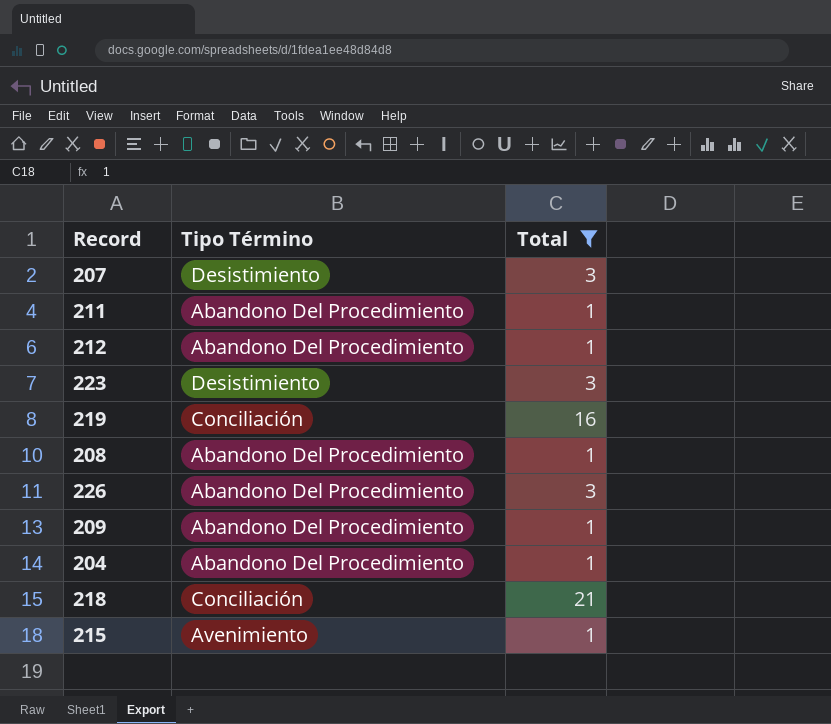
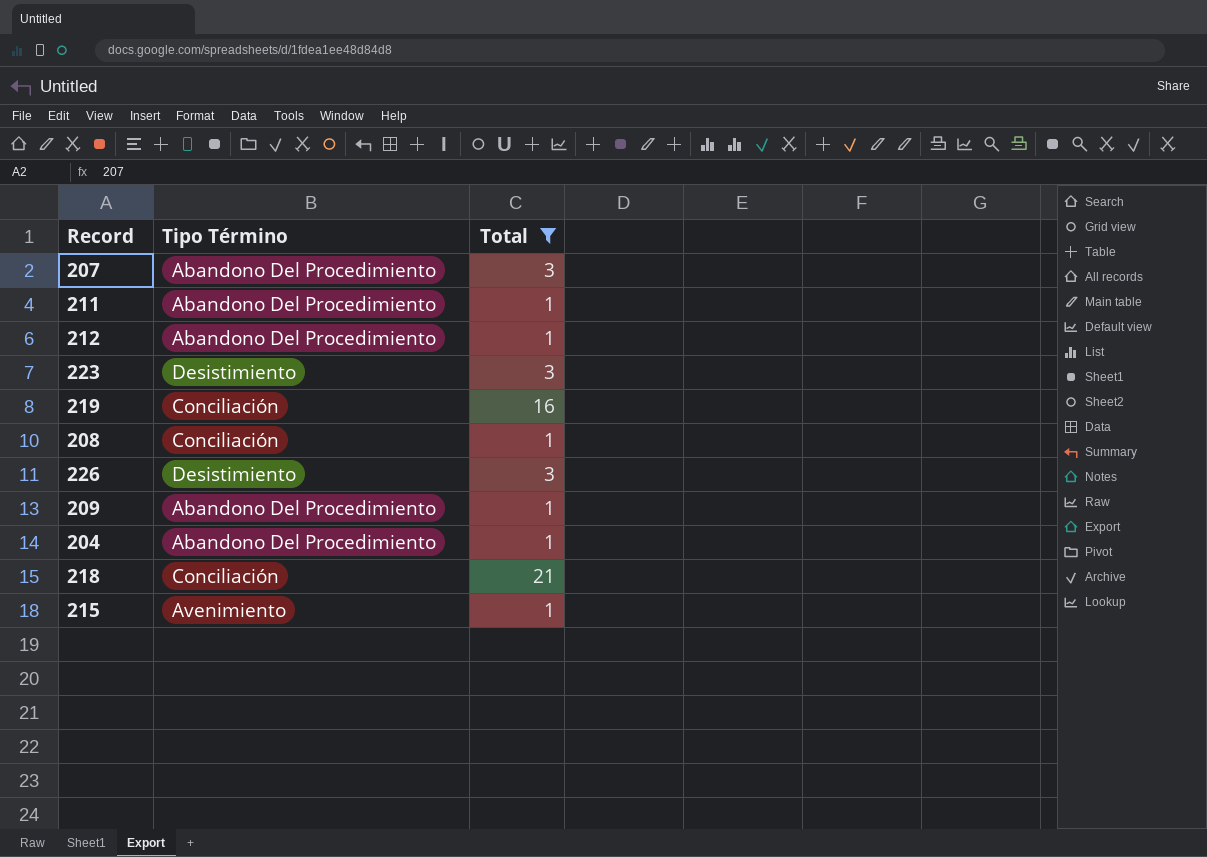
207 | Tipo Término: Desistimiento -> Abandono Del Procedimiento
208 | Tipo Término: Abandono Del Procedimiento -> Conciliación
226 | Tipo Término: Abandono Del Procedimiento -> Desistimiento

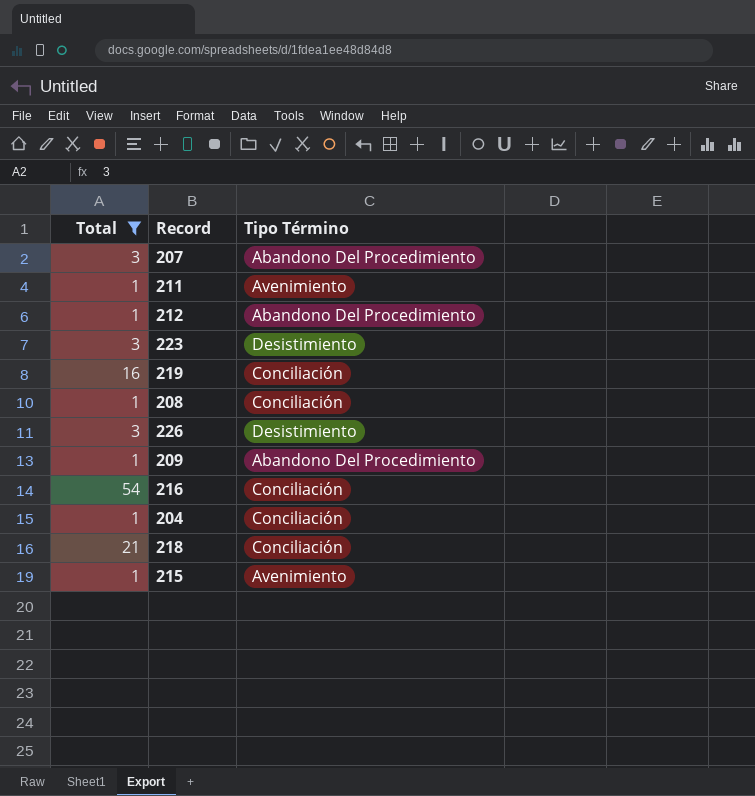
column Total | position: 3 -> 1
211 | Tipo Término: Abandono Del Procedimiento -> Avenimiento
row 216: none -> 54 | Conciliación
204 | Tipo Término: Abandono Del Procedimiento -> Conciliación

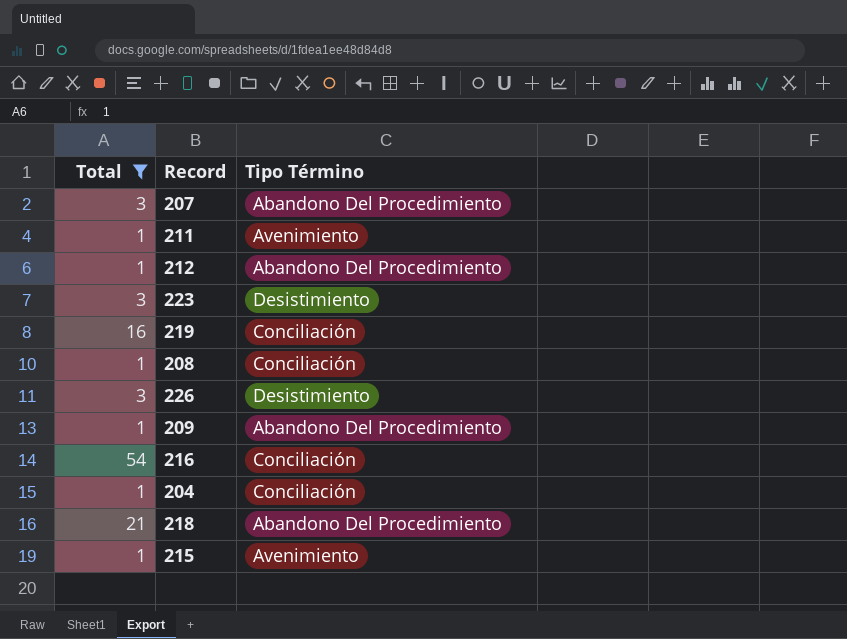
218 | Tipo Término: Conciliación -> Abandono Del Procedimiento

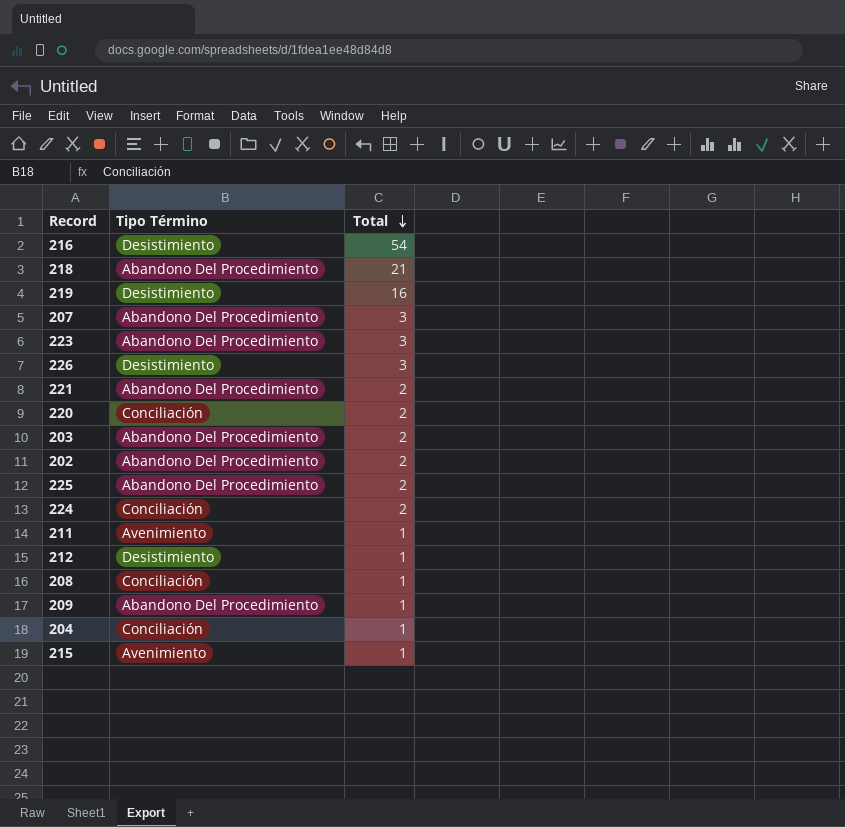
filter: Total != 2 -> none
row order: none -> Total descending
column Total | position: 1 -> 3
216 | Tipo Término: Conciliación -> Desistimiento
219 | Tipo Término: Conciliación -> Desistimiento
223 | Tipo Término: Desistimiento -> Abandono Del Procedimiento
212 | Tipo Término: Abandono Del Procedimiento -> Desistimiento

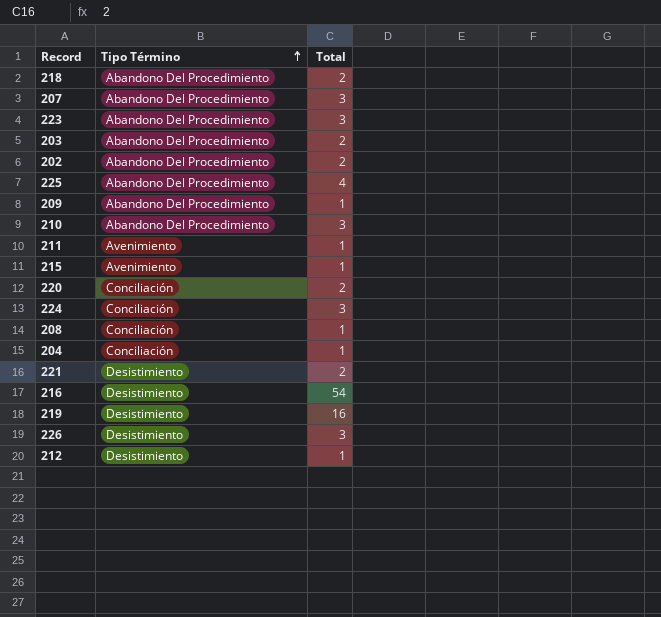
row order: Total descending -> Tipo Término ascending
218 | Total: 21 -> 2
225 | Total: 2 -> 4
row 210: none -> Abandono Del Procedimiento | 3
224 | Total: 2 -> 3
221 | Tipo Término: Abandono Del Procedimiento -> Desistimiento

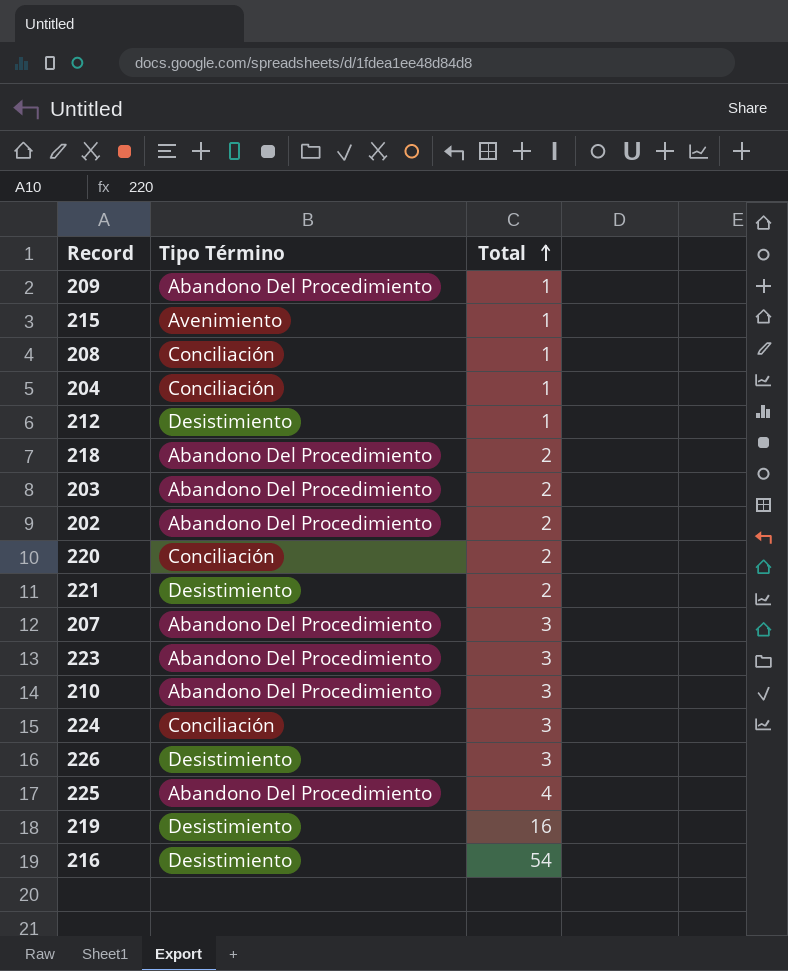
row order: Tipo Término ascending -> Total ascending
row 211: Avenimiento | 1 -> none

